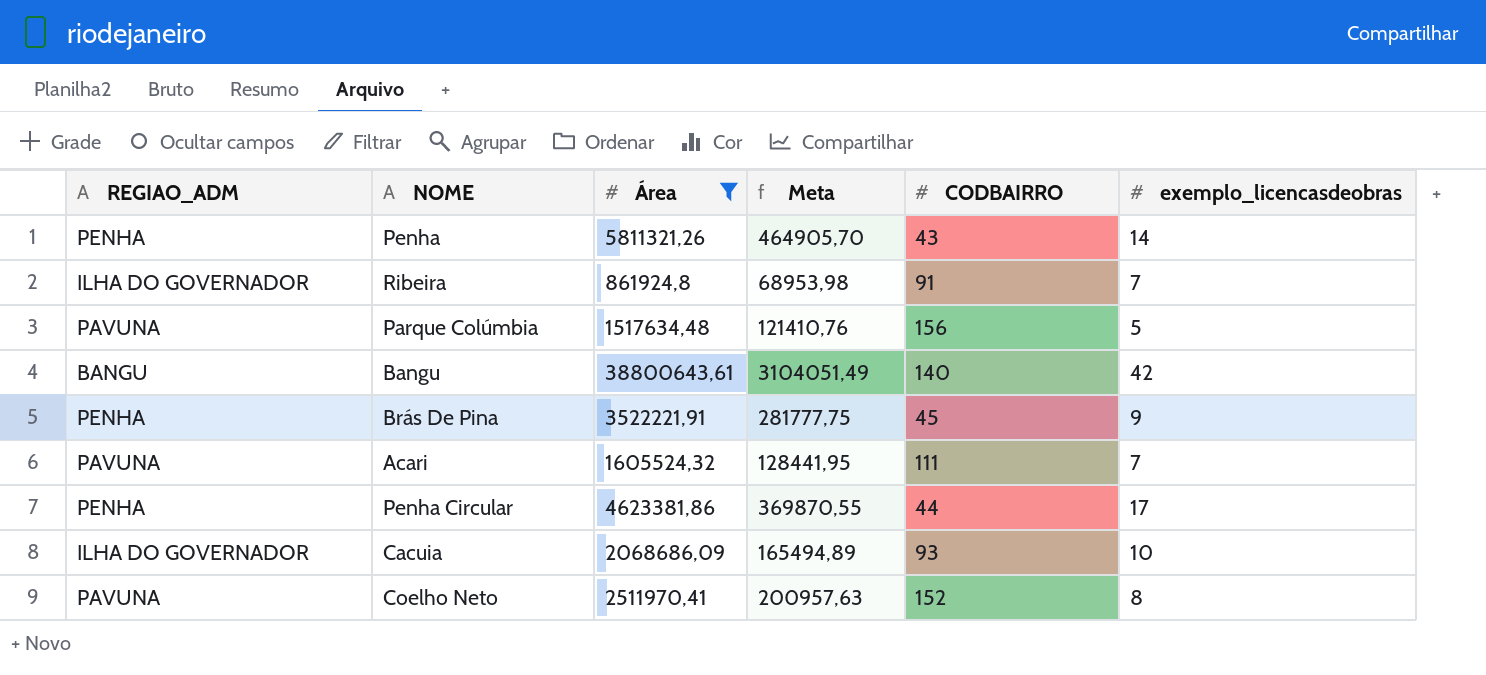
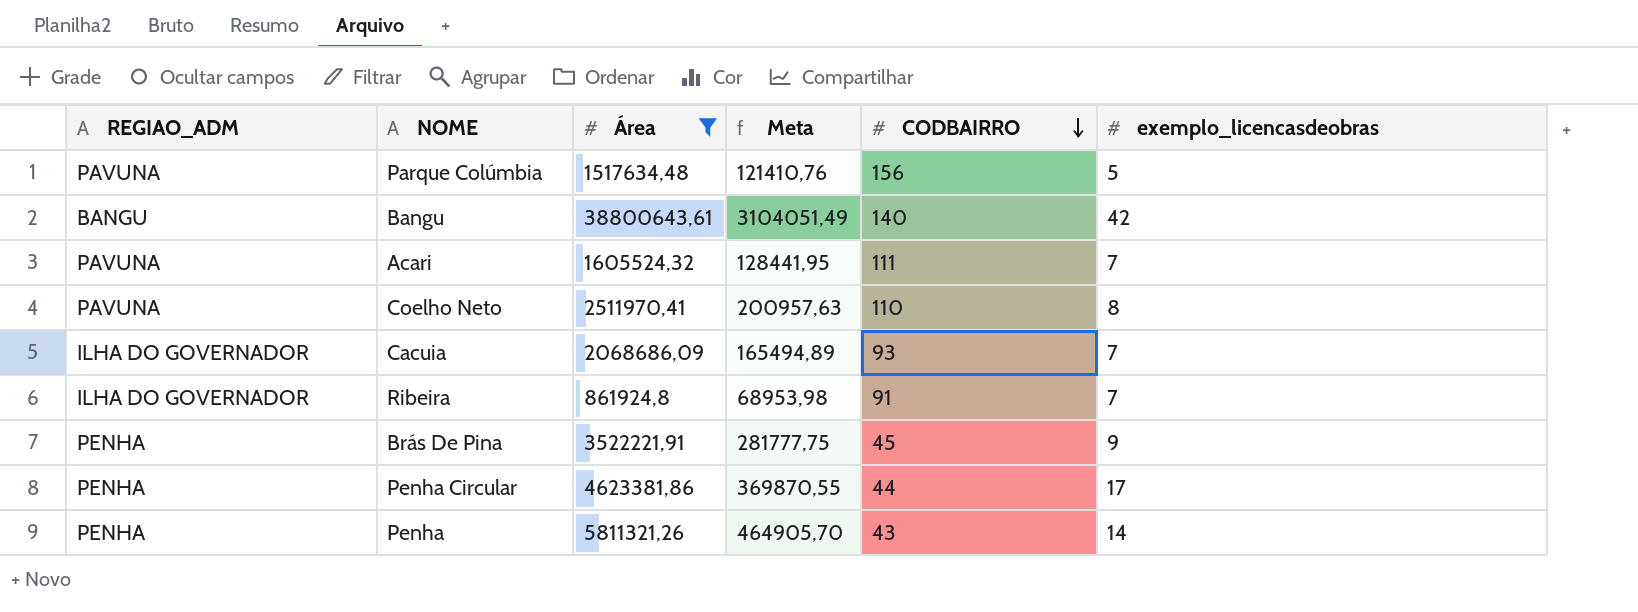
row order: none -> CODBAIRRO descending
Coelho Neto | CODBAIRRO: 152 -> 110
Cacuia | exemplo_licencasdeobras: 10 -> 7

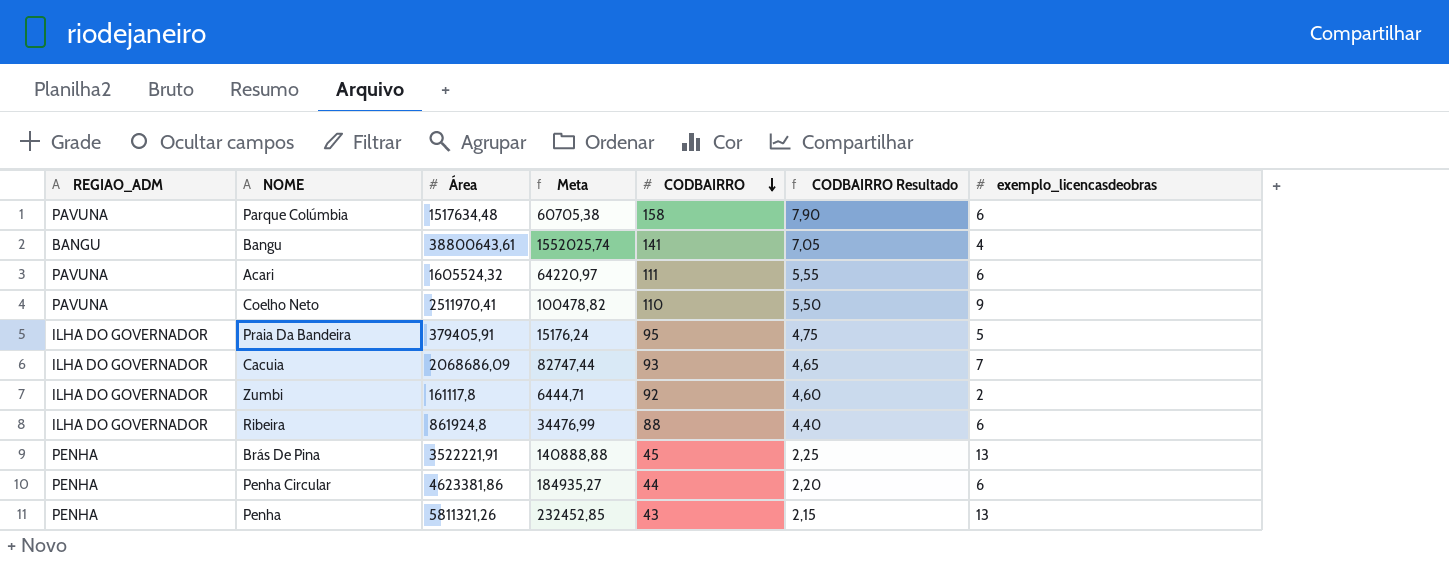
filter: Área >= 861924,8 -> none
column Meta | formula: [Área] * 0,08 -> [Área] * 0,04
column CODBAIRRO Resultado | formula: none -> [CODBAIRRO] * 0,05
Parque Colúmbia | CODBAIRRO: 156 -> 158
Parque Colúmbia | exemplo_licencasdeobras: 5 -> 6
Bangu | CODBAIRRO: 140 -> 141
Bangu | exemplo_licencasdeobras: 42 -> 4
Acari | exemplo_licencasdeobras: 7 -> 6
Coelho Neto | exemplo_licencasdeobras: 8 -> 9
Ribeira | CODBAIRRO: 91 -> 88
Ribeira | exemplo_licencasdeobras: 7 -> 6
Brás De Pina | exemplo_licencasdeobras: 9 -> 13
Penha Circular | exemplo_licencasdeobras: 17 -> 6
Penha | exemplo_licencasdeobras: 14 -> 13

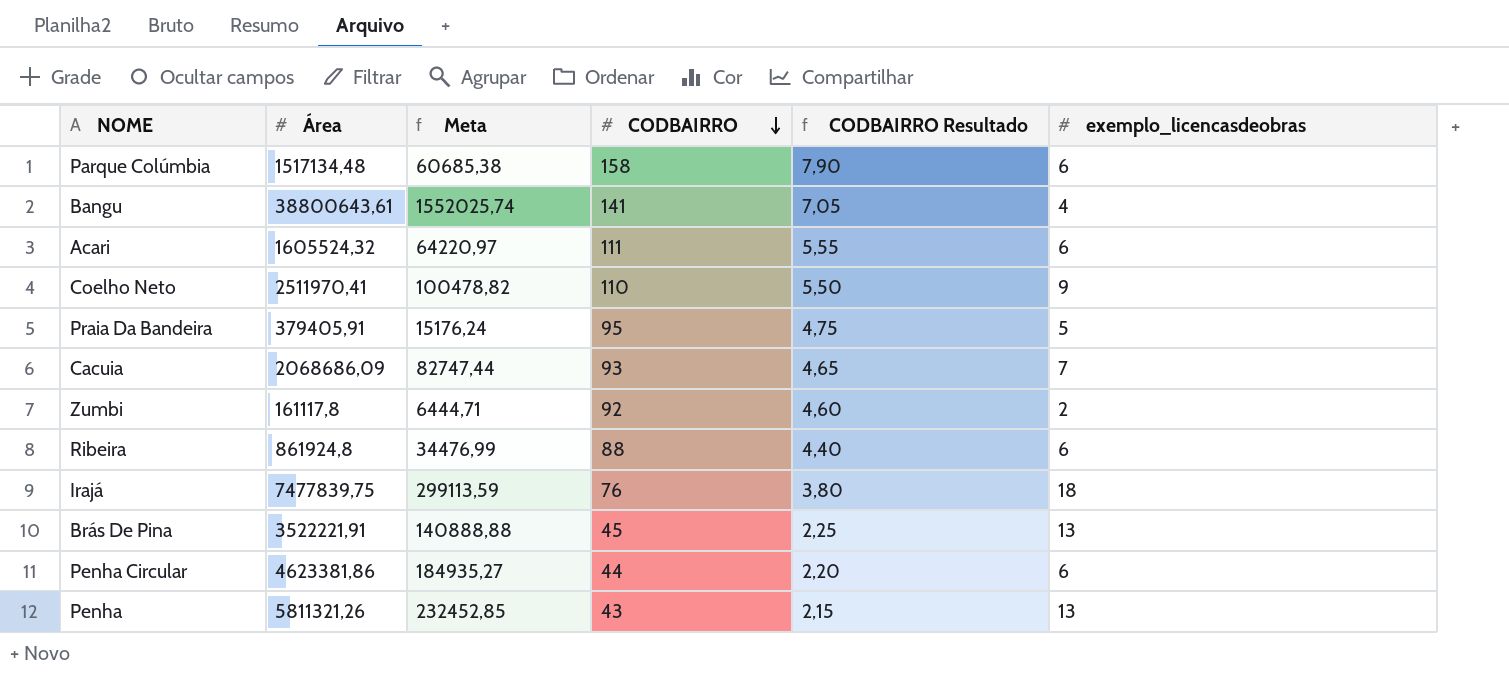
column REGIAO_ADM | position: 1 -> none
Parque Colúmbia | Área: 1517634,48 -> 1517134,48
Parque Colúmbia | Meta: 60705,38 -> 60685,38
row Irajá: none -> 7477839,75 | 299113,59 | 76 | 3,80 | 18

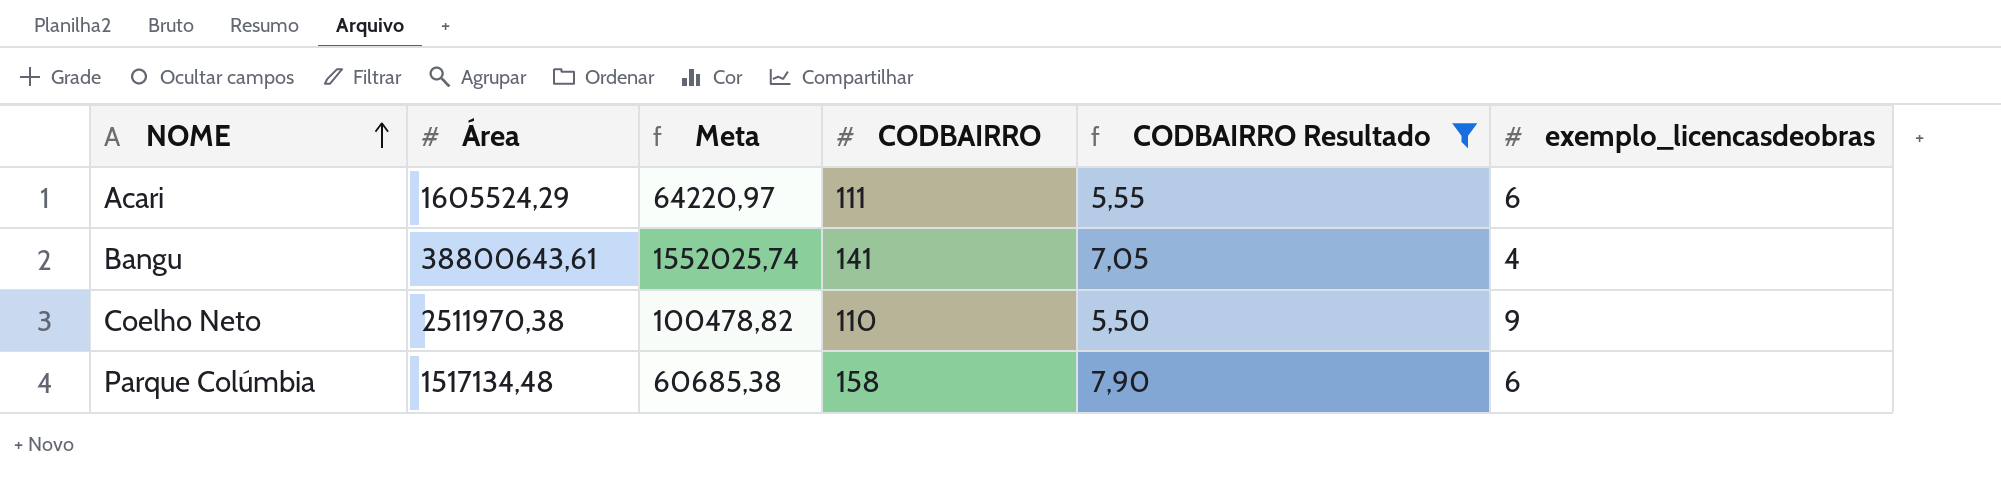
filter: none -> CODBAIRRO Resultado >= 5,50
row order: CODBAIRRO descending -> NOME ascending
Acari | Área: 1605524,32 -> 1605524,29
Coelho Neto | Área: 2511970,41 -> 2511970,38

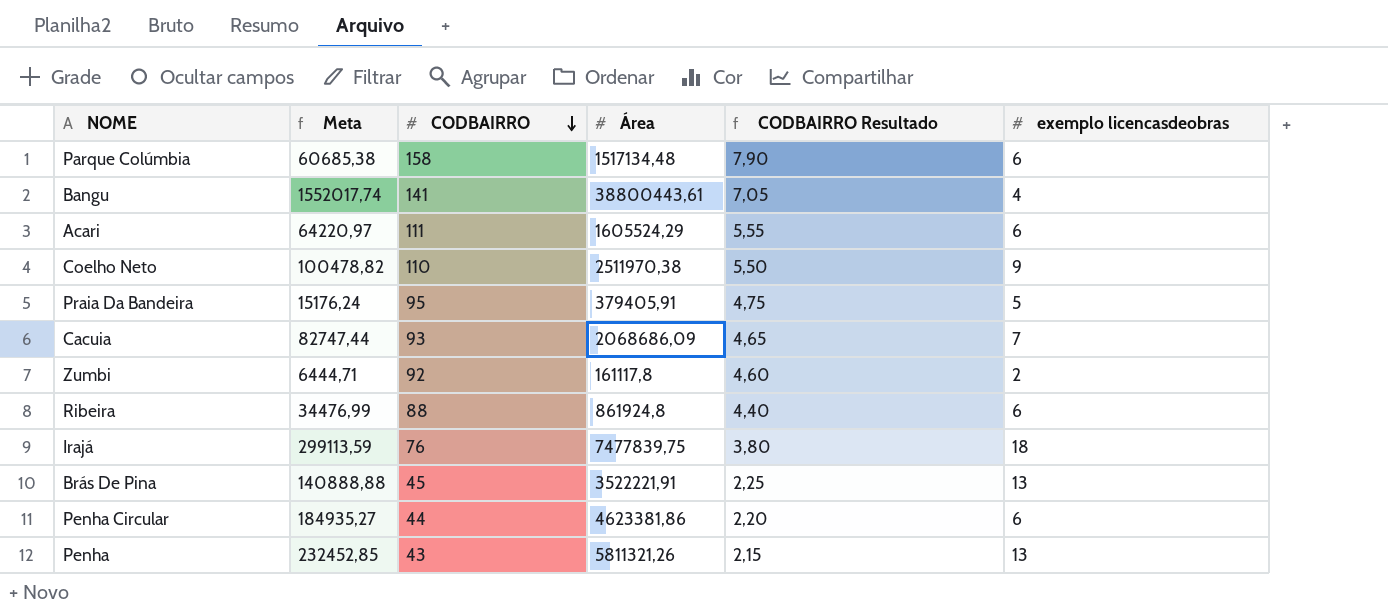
filter: CODBAIRRO Resultado >= 5,50 -> none
row order: NOME ascending -> CODBAIRRO descending
column Área | position: 2 -> 4
column name: exemplo_licencasdeobras -> exemplo licencasdeobras
Bangu | Meta: 1552025,74 -> 1552017,74
Bangu | Área: 38800643,61 -> 38800443,61

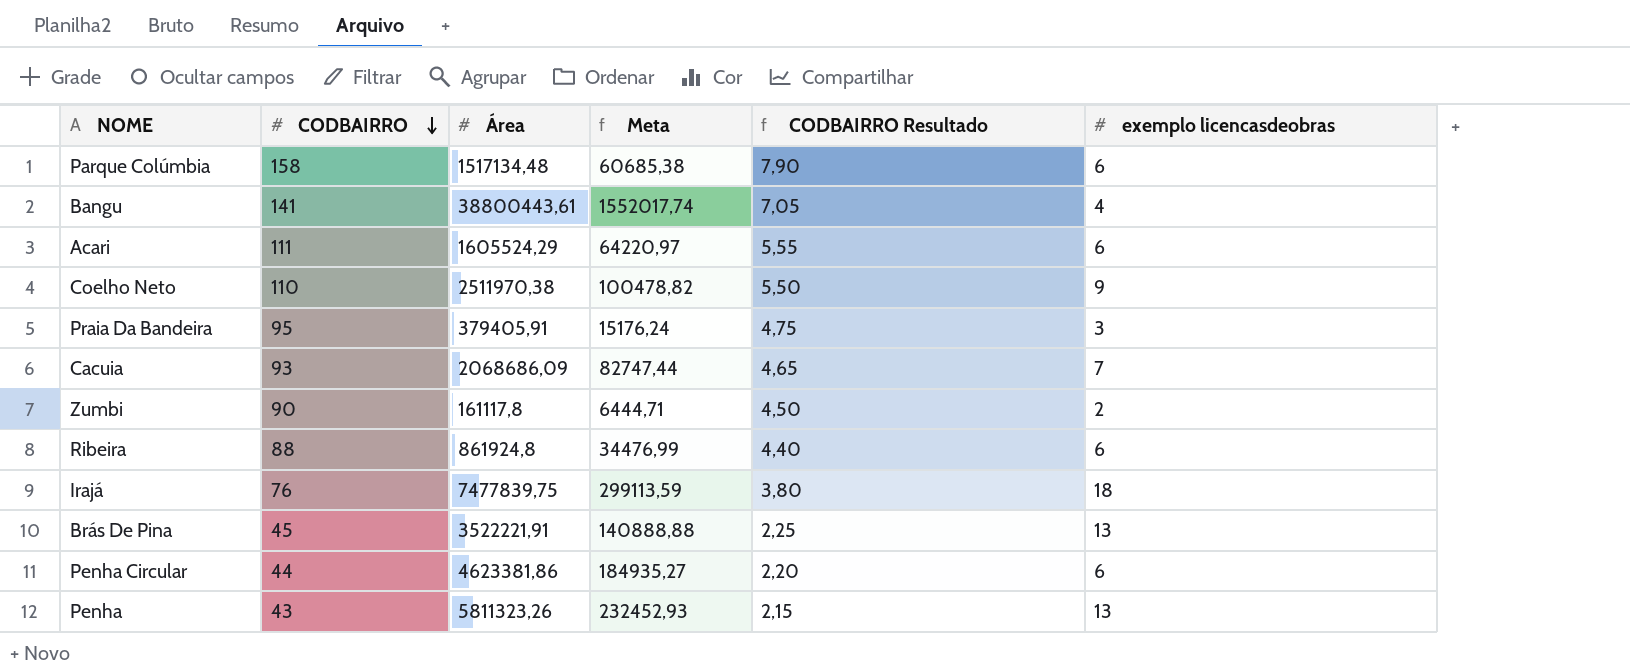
column Meta | position: 2 -> 4
Praia Da Bandeira | exemplo licencasdeobras: 5 -> 3
Zumbi | CODBAIRRO: 92 -> 90
Zumbi | CODBAIRRO Resultado: 4,60 -> 4,50
Penha | Área: 5811321,26 -> 5811323,26
Penha | Meta: 232452,85 -> 232452,93

